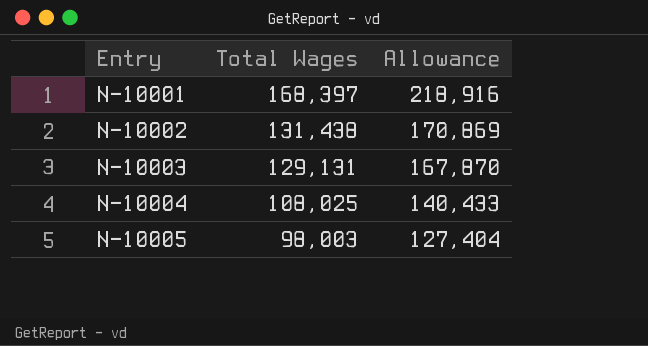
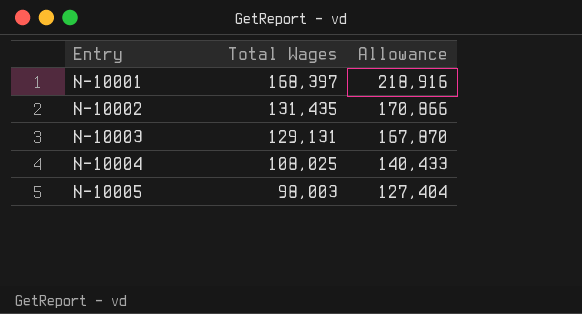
N-10002 | Total Wages: 131,438 -> 131,435
N-10002 | Allowance: 170,869 -> 170,866

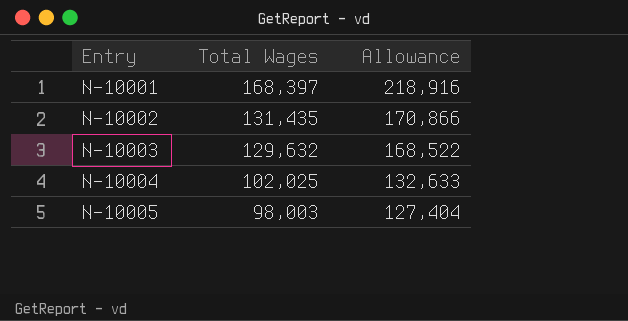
N-10003 | Total Wages: 129,131 -> 129,632
N-10003 | Allowance: 167,870 -> 168,522
N-10004 | Total Wages: 108,025 -> 102,025
N-10004 | Allowance: 140,433 -> 132,633

